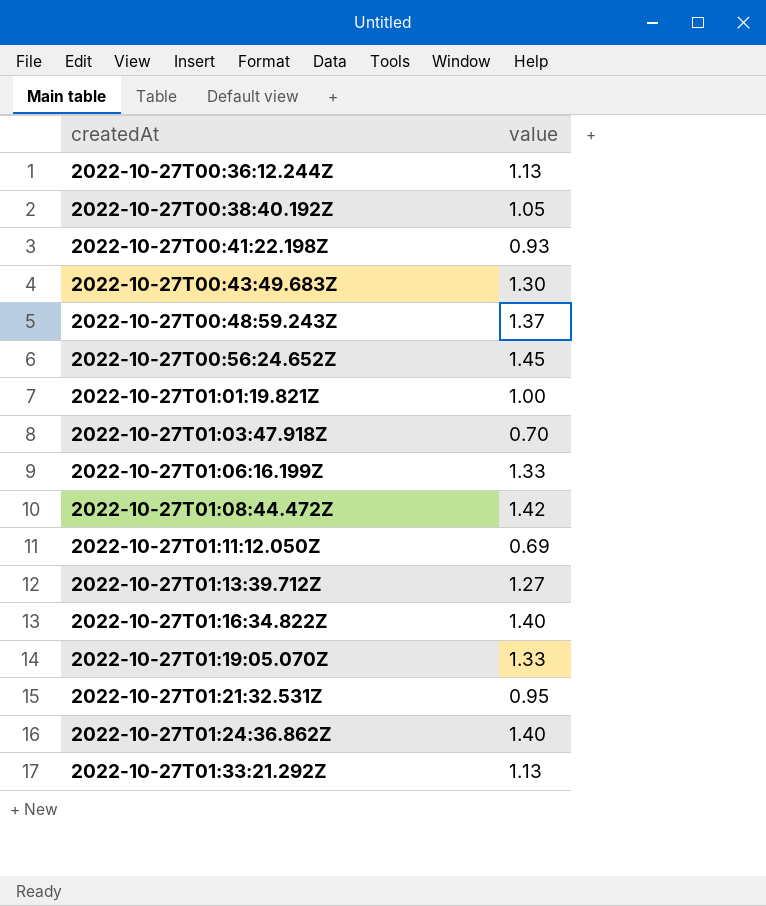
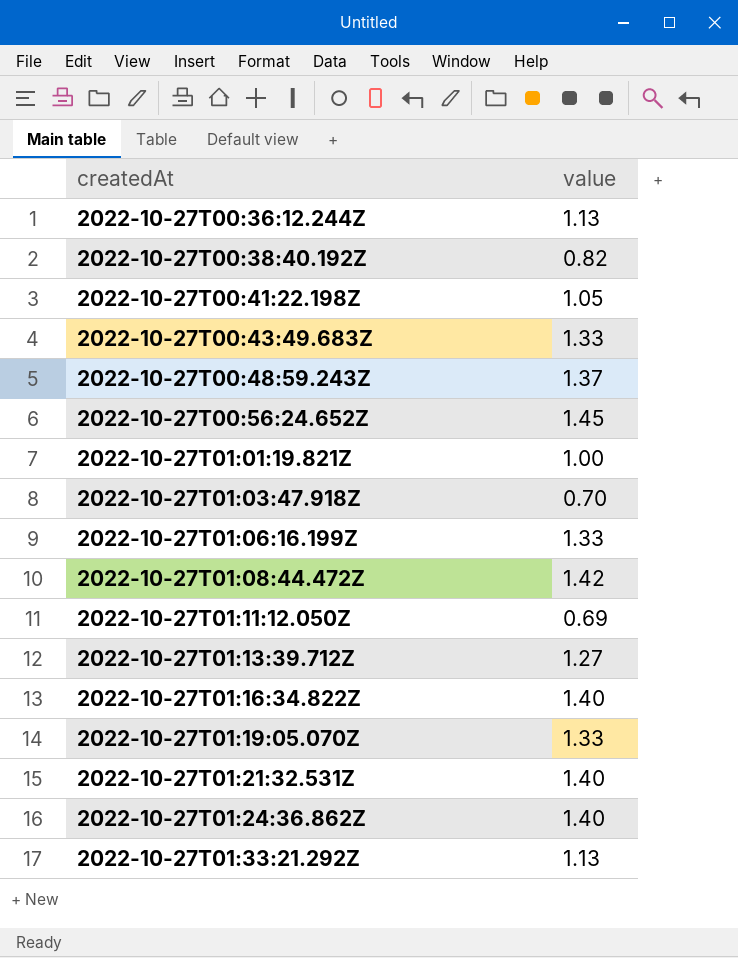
2022-10-27T00:38:40.192Z | value: 1.05 -> 0.82
2022-10-27T00:41:22.198Z | value: 0.93 -> 1.05
2022-10-27T00:43:49.683Z | value: 1.30 -> 1.33
2022-10-27T01:21:32.531Z | value: 0.95 -> 1.40

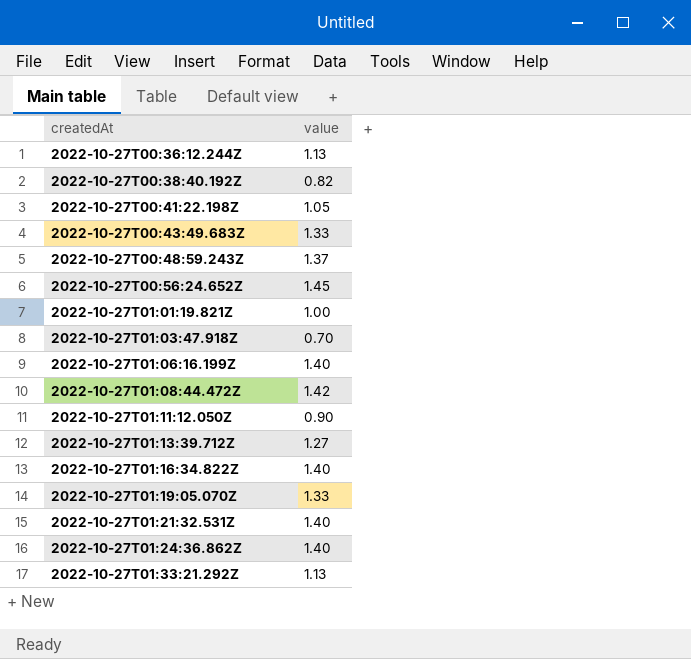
2022-10-27T01:06:16.199Z | value: 1.33 -> 1.40
2022-10-27T01:11:12.050Z | value: 0.69 -> 0.90

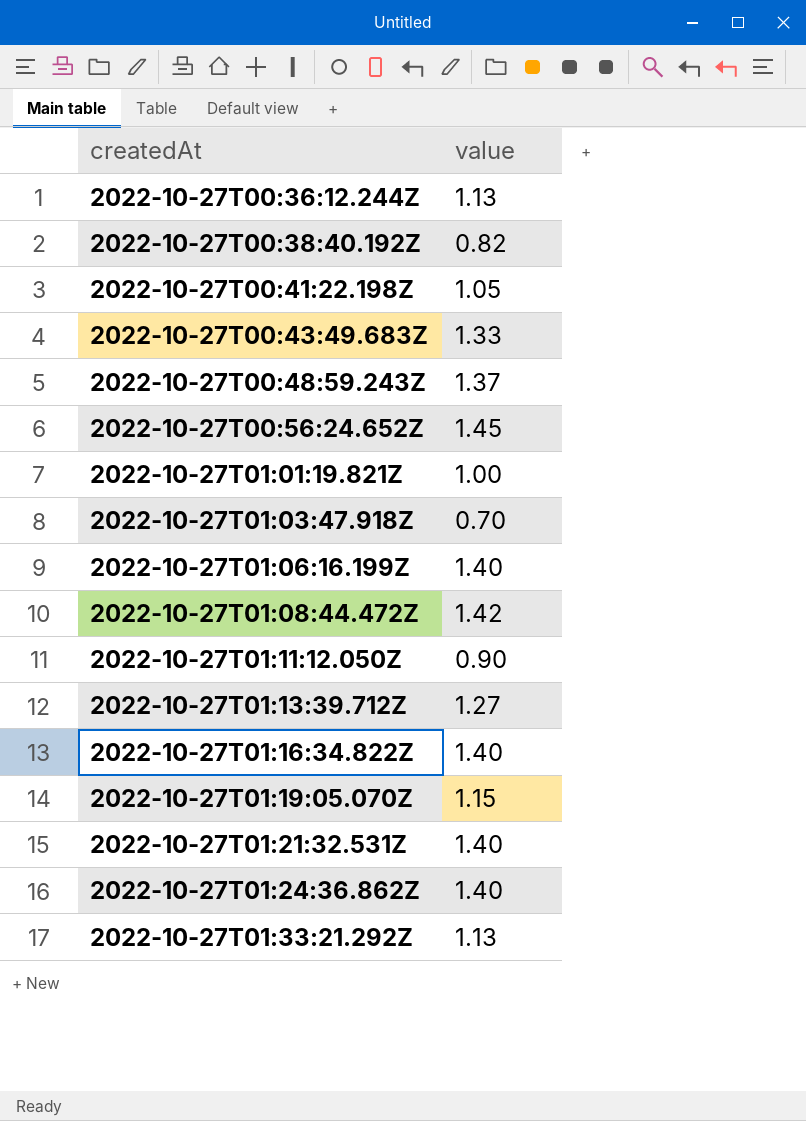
2022-10-27T01:19:05.070Z | value: 1.33 -> 1.15

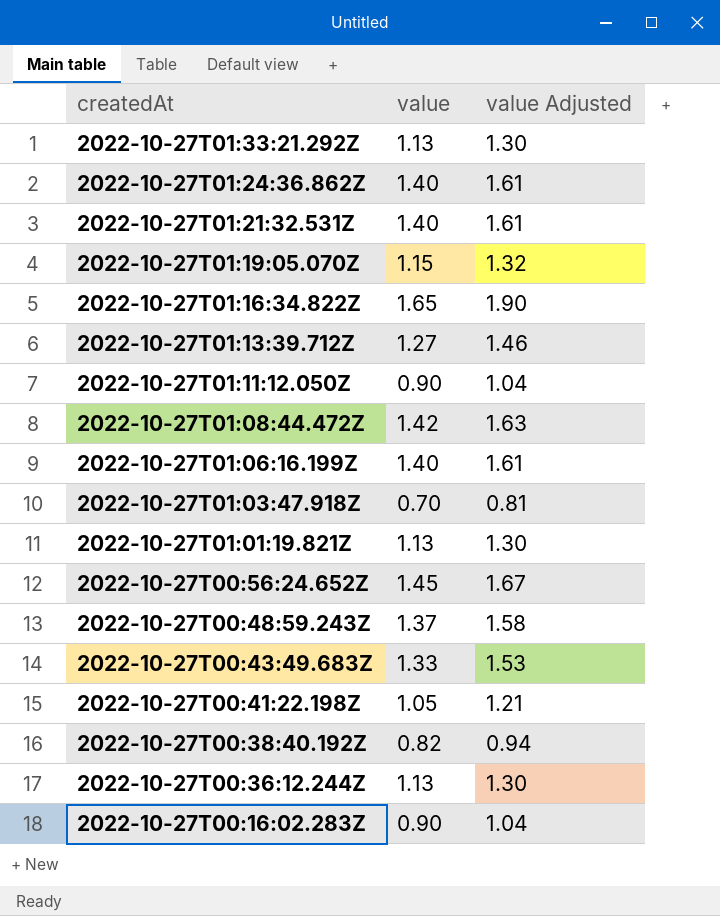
row order: createdAt ascending -> createdAt descending
column value Adjusted | formula: none -> [value] * 1.15
2022-10-27T01:16:34.822Z | value: 1.40 -> 1.65
2022-10-27T01:01:19.821Z | value: 1.00 -> 1.13
row 2022-10-27T00:16:02.283Z: none -> 0.90 | 1.04

